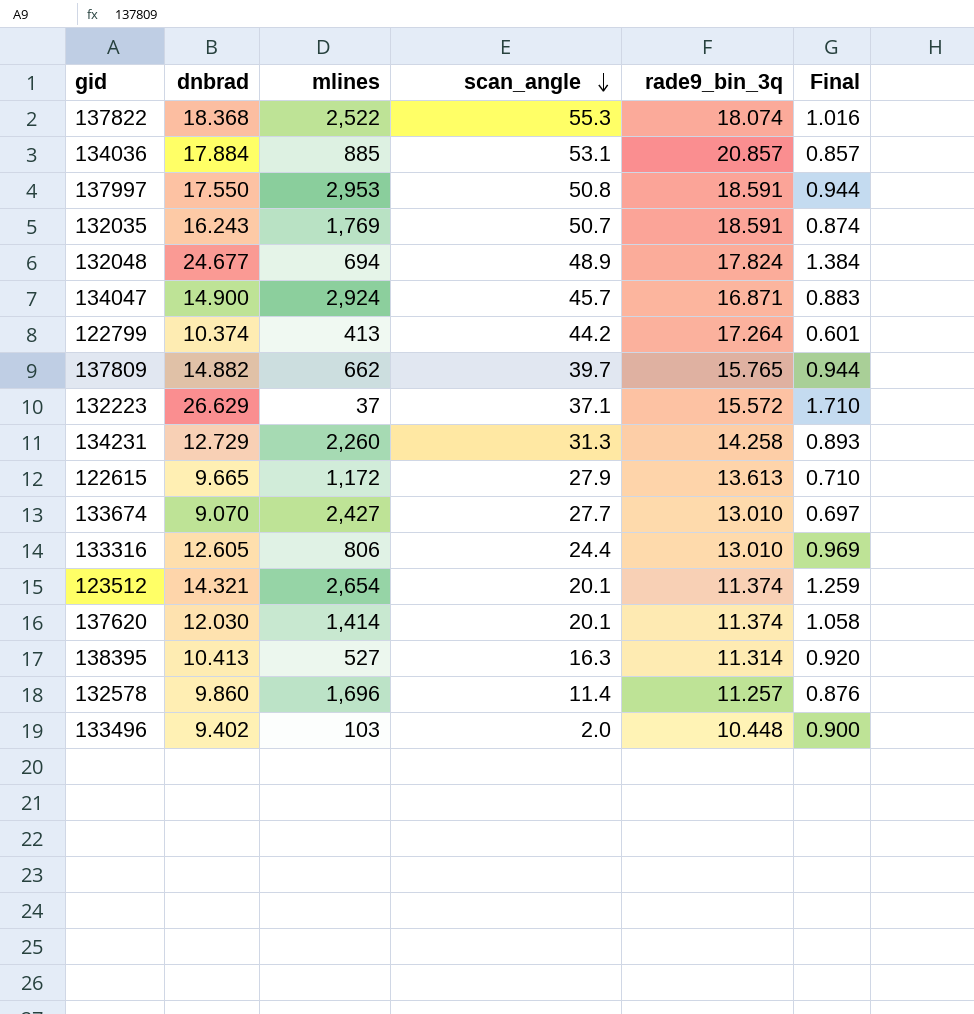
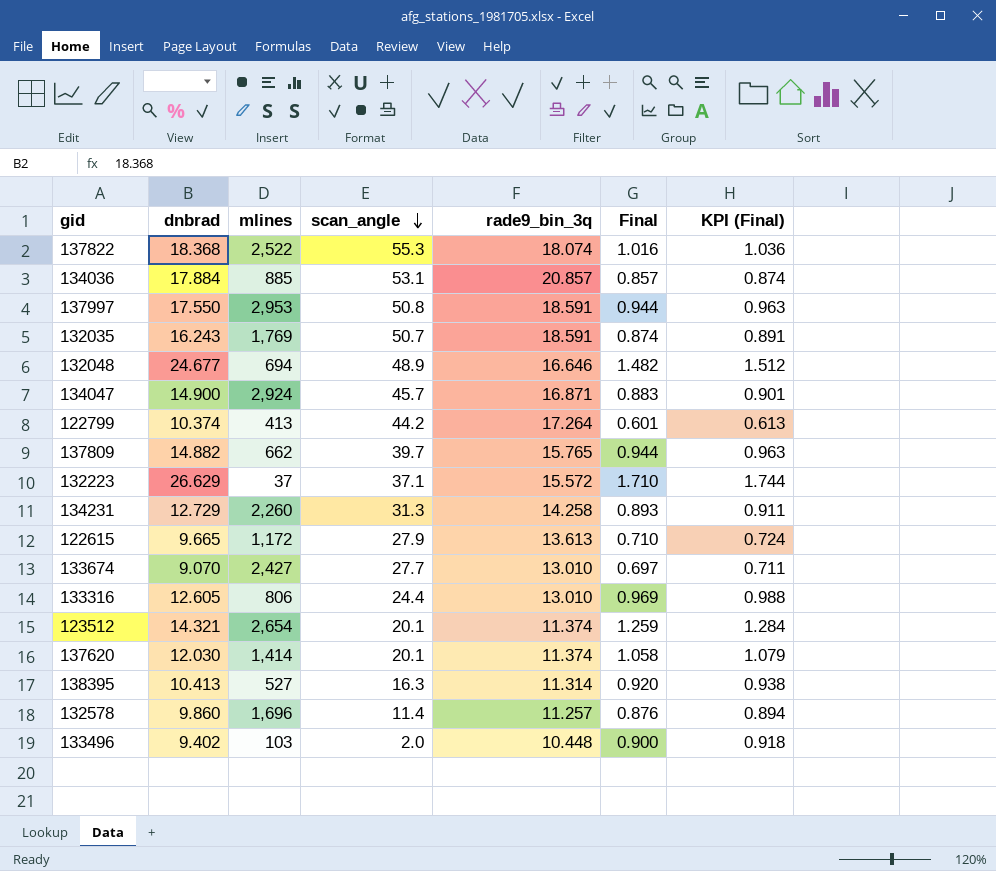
column KPI (Final) | formula: none -> [Final] * 1.02
132048 | rade9_bin_3q: 17.824 -> 16.646
132048 | Final: 1.384 -> 1.482

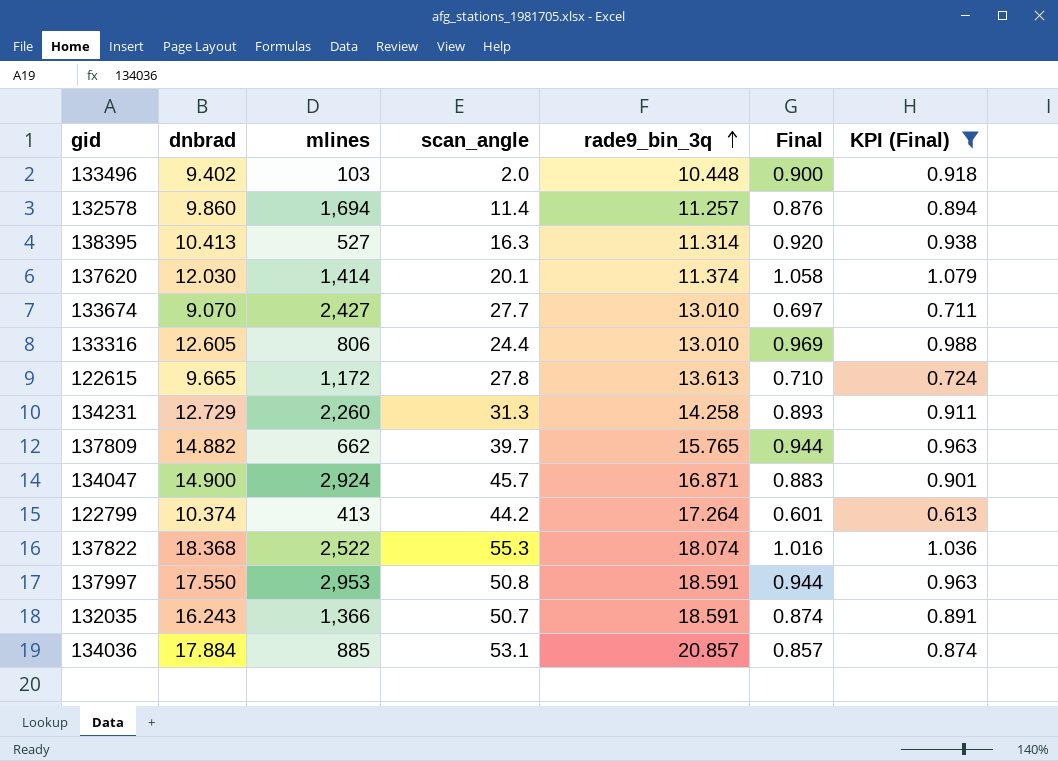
filter: none -> KPI (Final) <= 1.079
row order: scan_angle descending -> rade9_bin_3q ascending
132578 | mlines: 1,696 -> 1,694
122615 | scan_angle: 27.9 -> 27.8
132035 | mlines: 1,769 -> 1,366

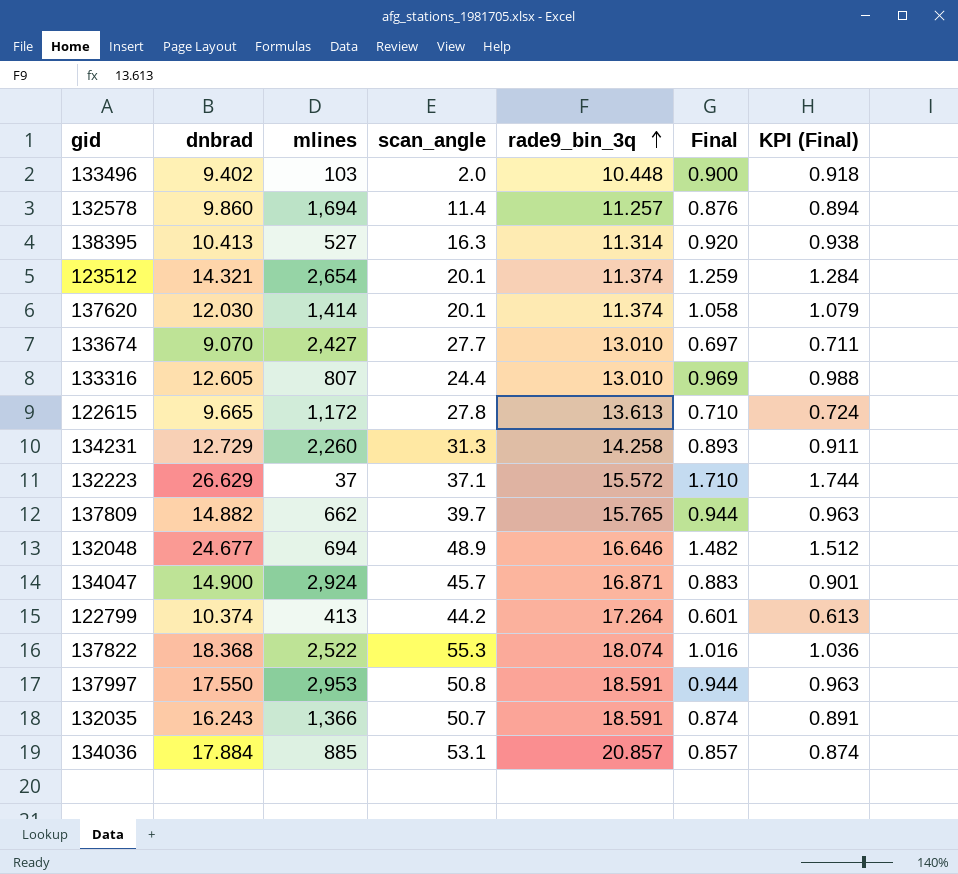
filter: KPI (Final) <= 1.079 -> none
133316 | mlines: 806 -> 807

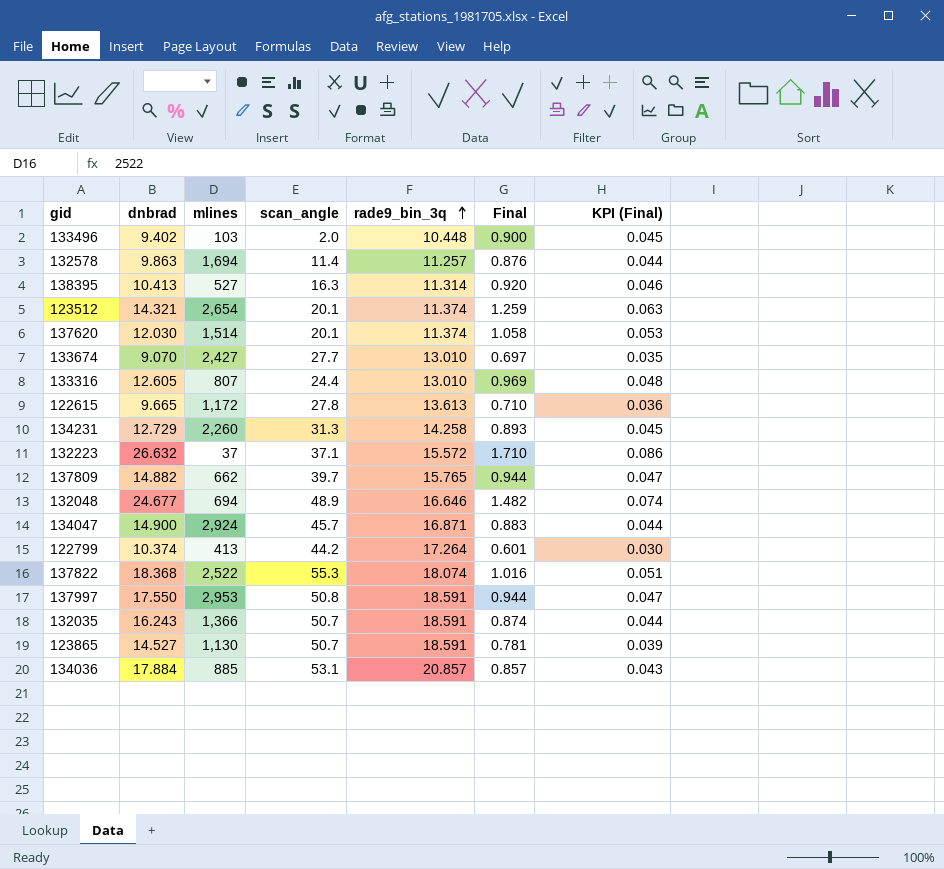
column KPI (Final) | formula: [Final] * 1.02 -> [Final] * 0.05
132578 | dnbrad: 9.860 -> 9.863
137620 | mlines: 1,414 -> 1,514
132223 | dnbrad: 26.629 -> 26.632
row 123865: none -> 14.527 | 1,130 | 50.7 | 18.591 | 0.781 | 0.039

